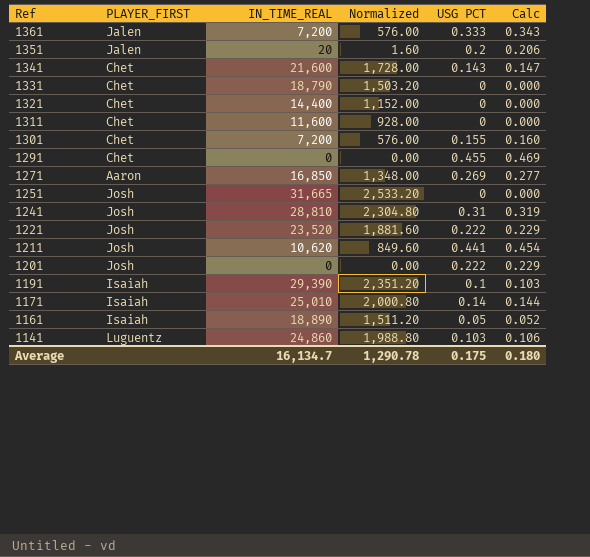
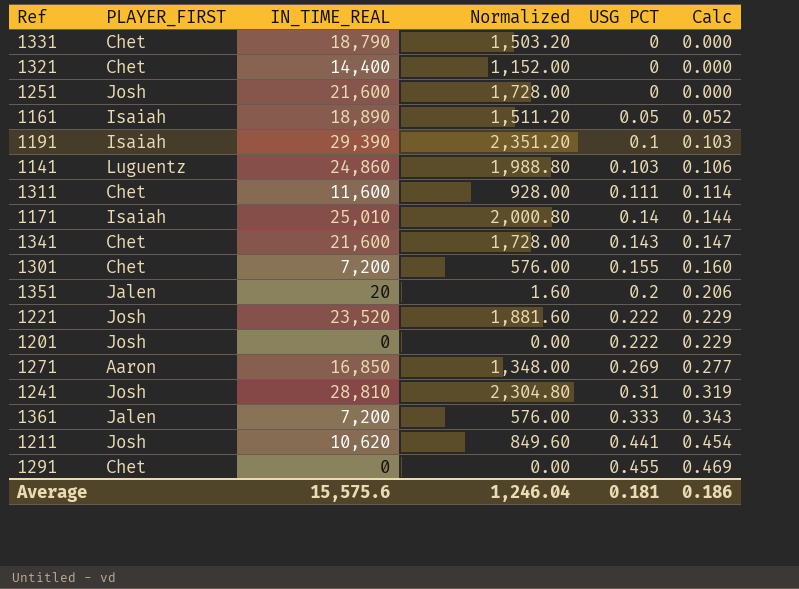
row order: Ref descending -> USG PCT ascending
1251 | IN_TIME_REAL: 31,665 -> 21,600
1251 | Normalized: 2,533.20 -> 1,728.00
1311 | USG PCT: 0 -> 0.111
1311 | Calc: 0.000 -> 0.114
Average | IN_TIME_REAL: 16,134.7 -> 15,575.6
Average | Normalized: 1,290.78 -> 1,246.04
Average | USG PCT: 0.175 -> 0.181
Average | Calc: 0.180 -> 0.186

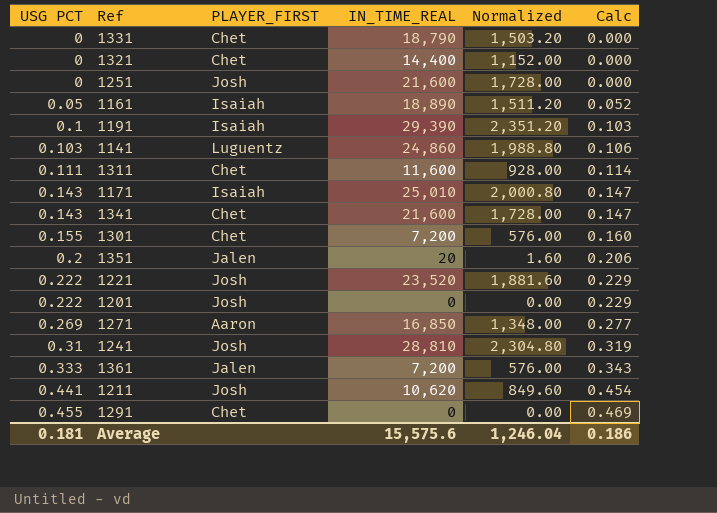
column USG PCT | position: 5 -> 1
1171 | USG PCT: 0.14 -> 0.143
1171 | Calc: 0.144 -> 0.147

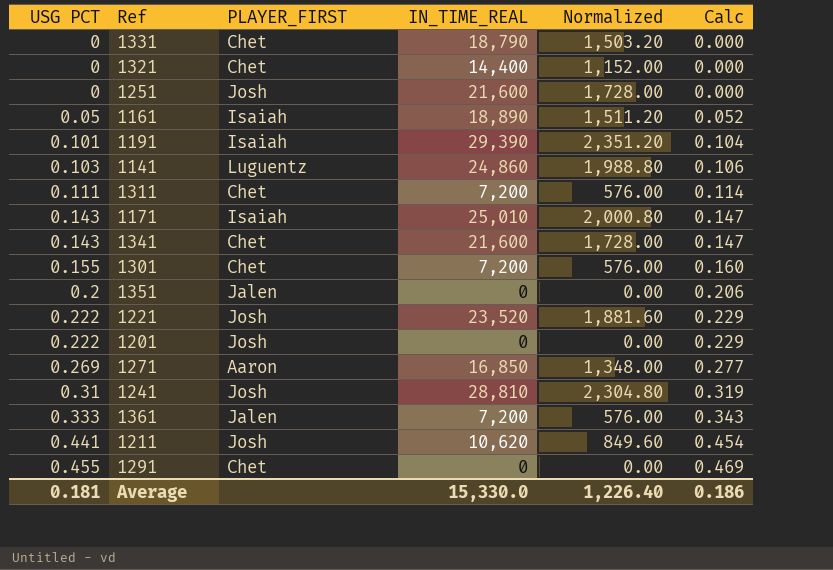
1191 | USG PCT: 0.1 -> 0.101
1191 | Calc: 0.103 -> 0.104
1311 | IN_TIME_REAL: 11,600 -> 7,200
1311 | Normalized: 928.00 -> 576.00
1351 | IN_TIME_REAL: 20 -> 0
1351 | Normalized: 1.60 -> 0.00
Average | IN_TIME_REAL: 15,575.6 -> 15,330.0
Average | Normalized: 1,246.04 -> 1,226.40

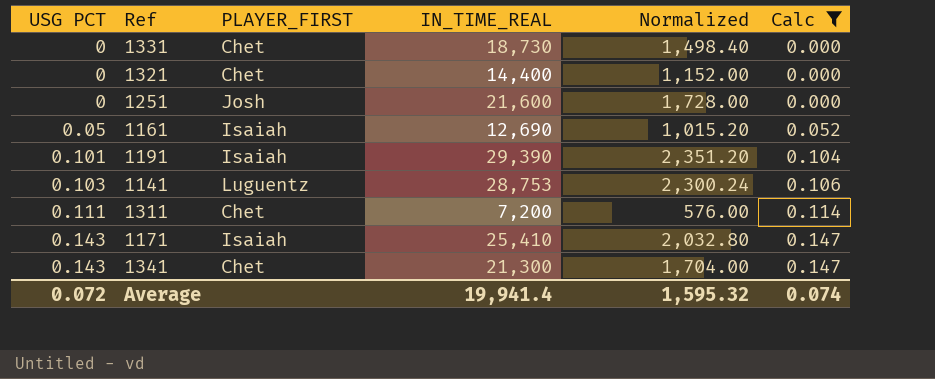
filter: none -> Calc <= 0.147
1331 | IN_TIME_REAL: 18,790 -> 18,730
1331 | Normalized: 1,503.20 -> 1,498.40
1161 | IN_TIME_REAL: 18,890 -> 12,690
1161 | Normalized: 1,511.20 -> 1,015.20
1141 | IN_TIME_REAL: 24,860 -> 28,753
1141 | Normalized: 1,988.80 -> 2,300.24
1171 | IN_TIME_REAL: 25,010 -> 25,410
1171 | Normalized: 2,000.80 -> 2,032.80
1341 | IN_TIME_REAL: 21,600 -> 21,300
1341 | Normalized: 1,728.00 -> 1,704.00
Average | USG PCT: 0.181 -> 0.072
Average | IN_TIME_REAL: 15,330.0 -> 19,941.4
Average | Normalized: 1,226.40 -> 1,595.32
Average | Calc: 0.186 -> 0.074

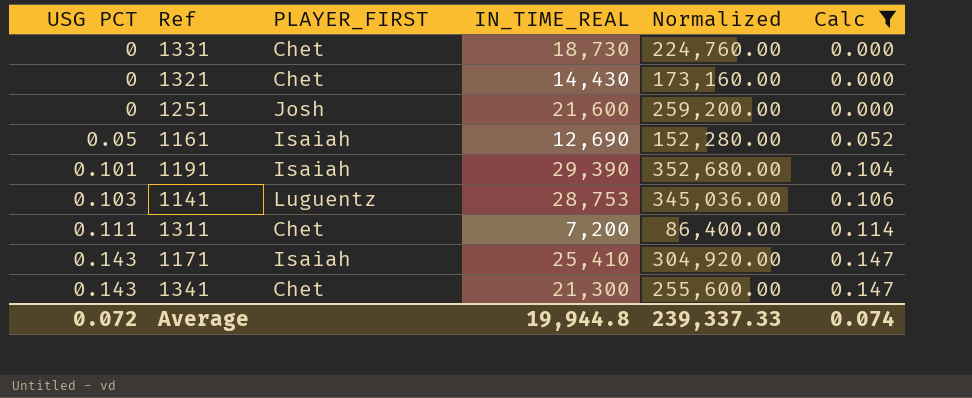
column Normalized | formula: [IN_TIME_REAL] * 0.08 -> [IN_TIME_REAL] * 12
1321 | IN_TIME_REAL: 14,400 -> 14,430
Average | IN_TIME_REAL: 19,941.4 -> 19,944.8
Average | Normalized: 1,595.32 -> 239,337.33

